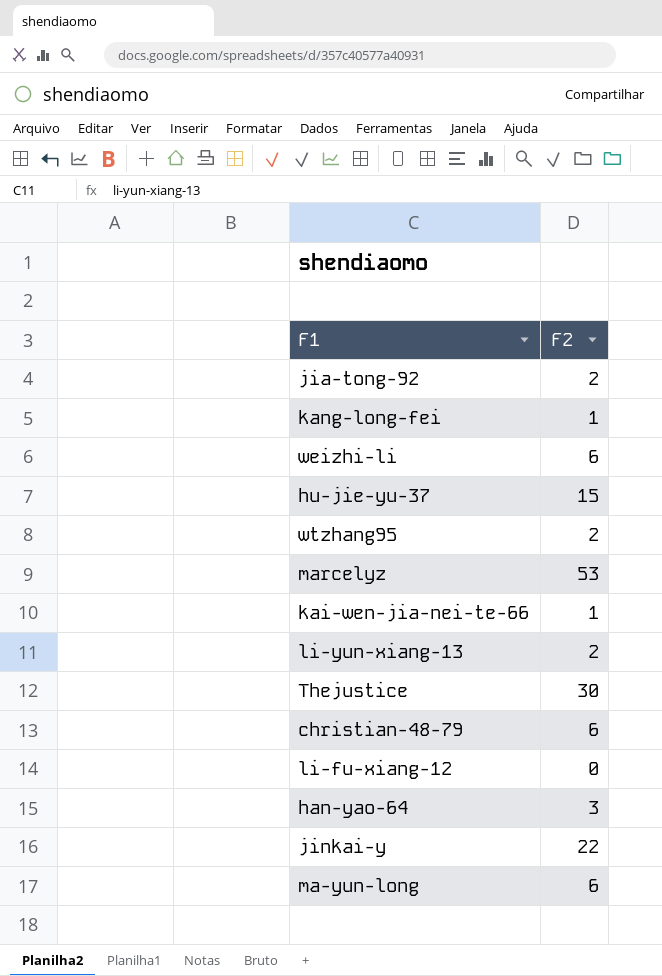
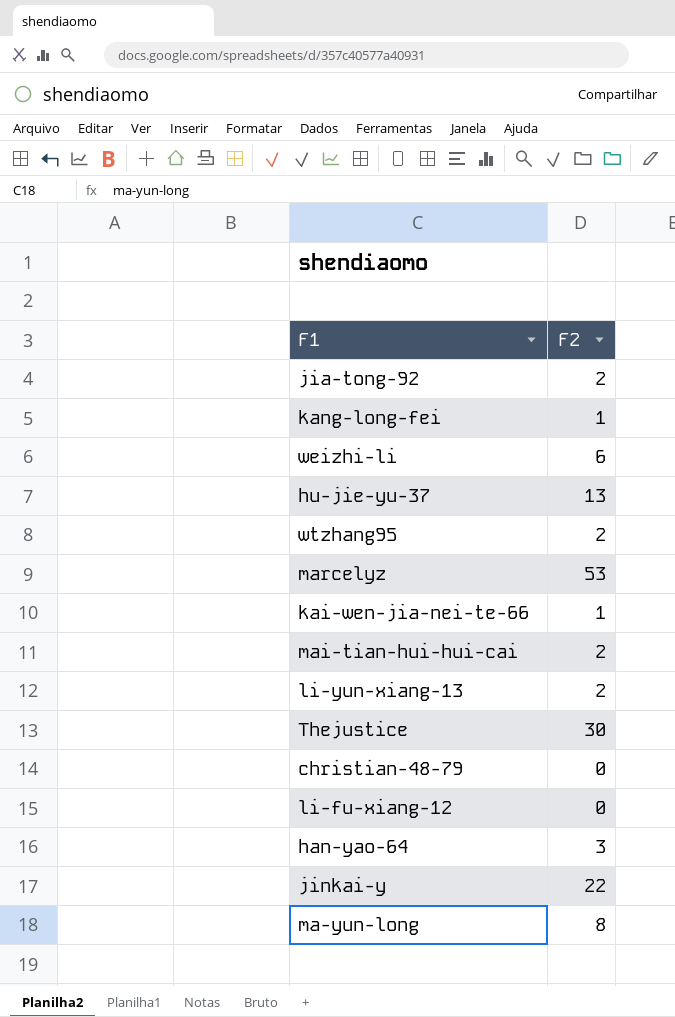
hu-jie-yu-37 | F2: 15 -> 13
row mai-tian-hui-hui-cai: none -> 2
christian-48-79 | F2: 6 -> 0
ma-yun-long | F2: 6 -> 8

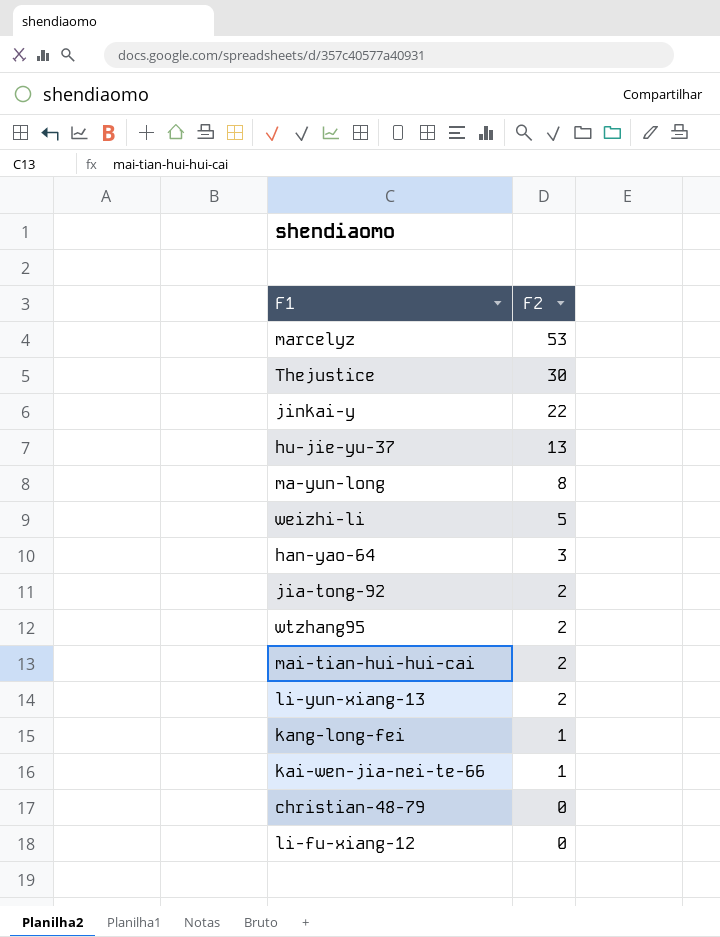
row order: none -> F2 descending
weizhi-li | F2: 6 -> 5

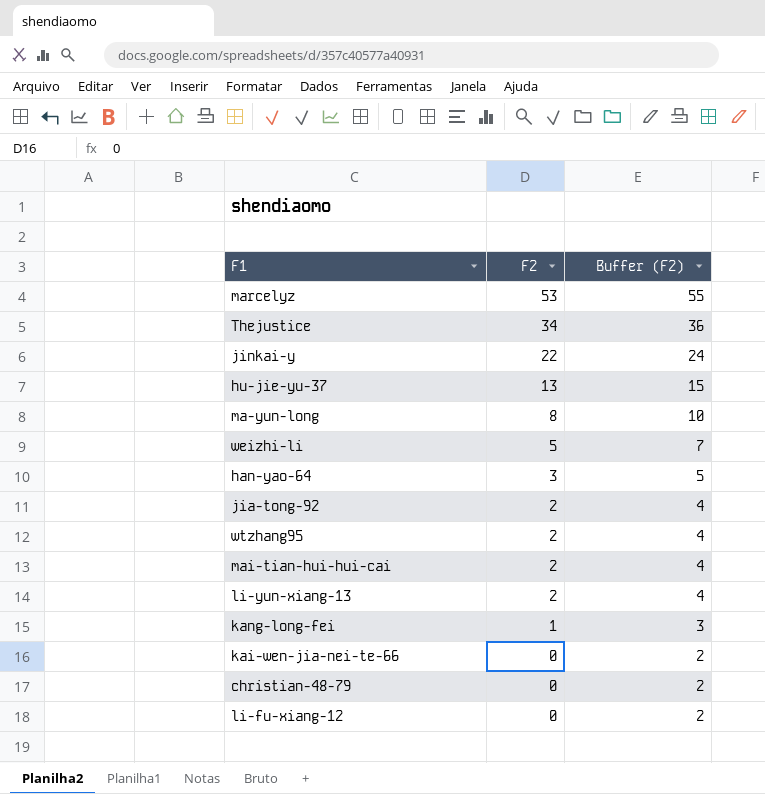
column Buffer (F2) | formula: none -> [F2] + 2
Thejustice | F2: 30 -> 34
kai-wen-jia-nei-te-66 | F2: 1 -> 0

